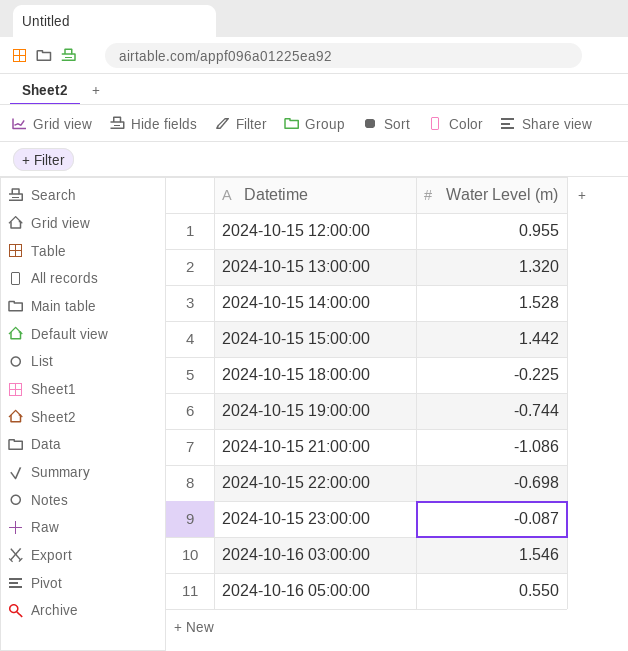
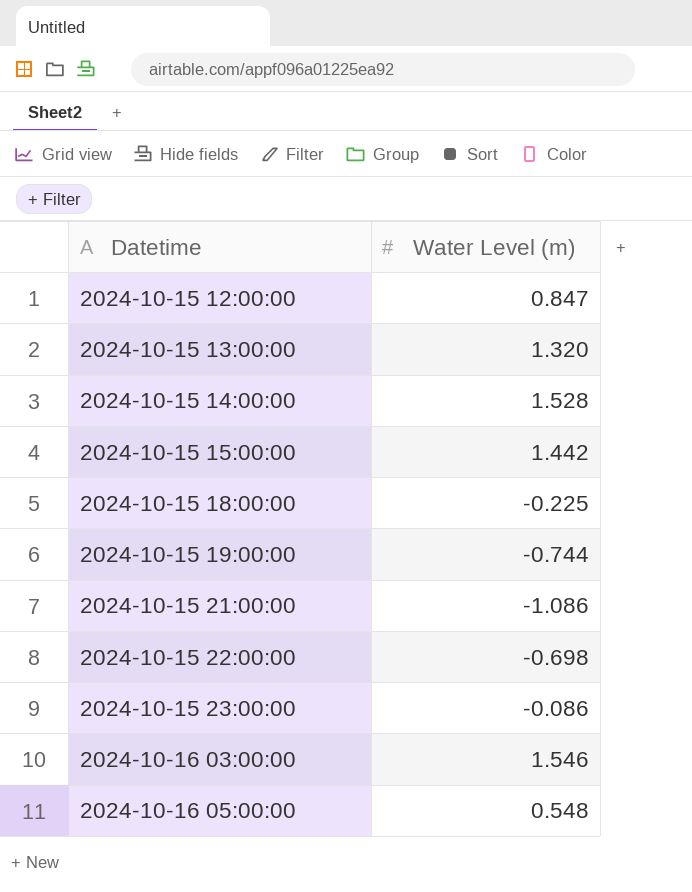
2024-10-15 12:00:00 | Water Level (m): 0.955 -> 0.847
2024-10-15 23:00:00 | Water Level (m): -0.087 -> -0.086
2024-10-16 05:00:00 | Water Level (m): 0.550 -> 0.548

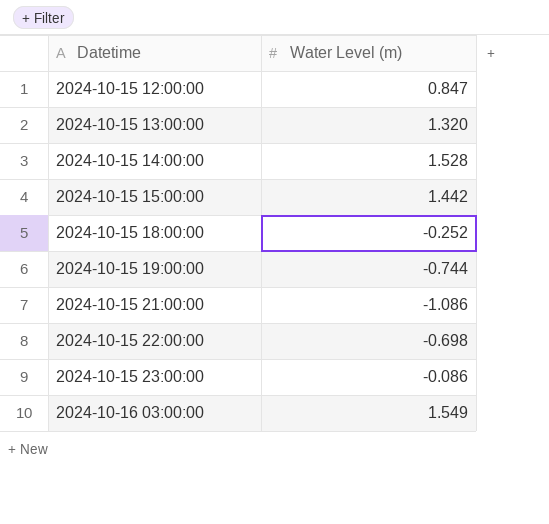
row 2024-10-16 05:00:00: 0.548 -> none
2024-10-15 18:00:00 | Water Level (m): -0.225 -> -0.252
2024-10-16 03:00:00 | Water Level (m): 1.546 -> 1.549

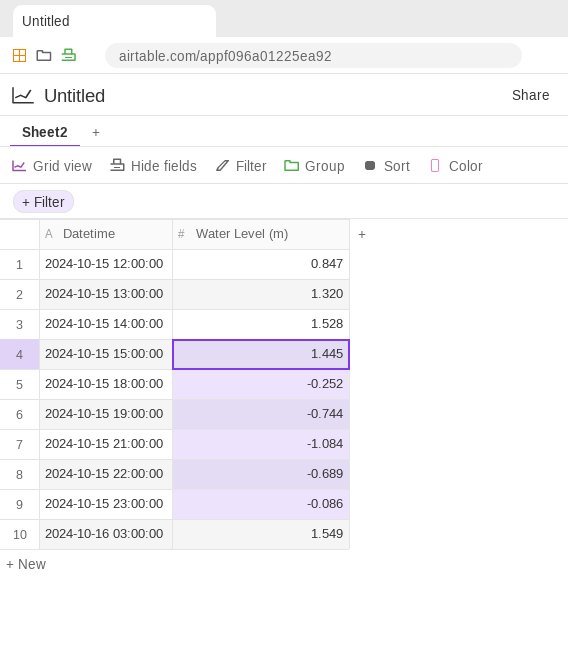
2024-10-15 15:00:00 | Water Level (m): 1.442 -> 1.445
2024-10-15 21:00:00 | Water Level (m): -1.086 -> -1.084
2024-10-15 22:00:00 | Water Level (m): -0.698 -> -0.689

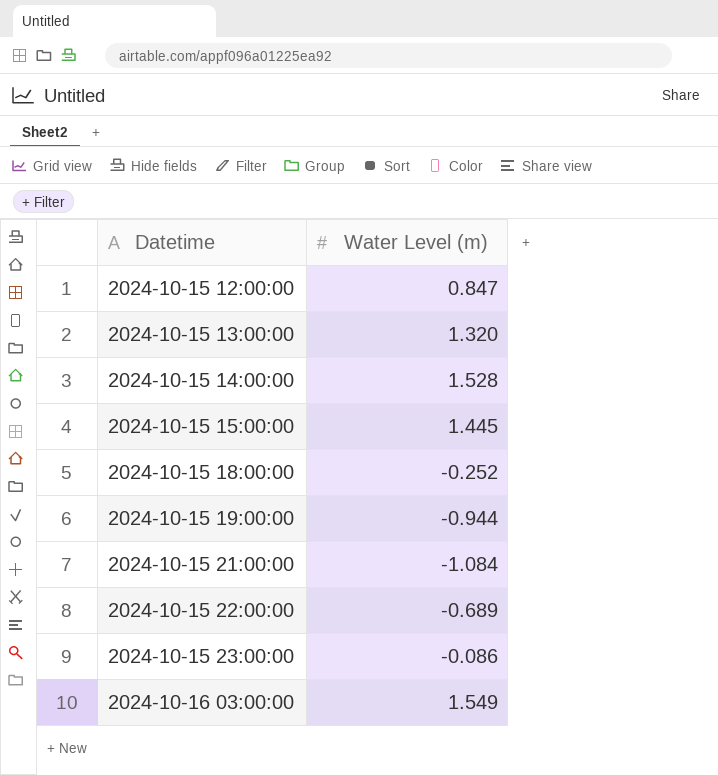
2024-10-15 19:00:00 | Water Level (m): -0.744 -> -0.944

